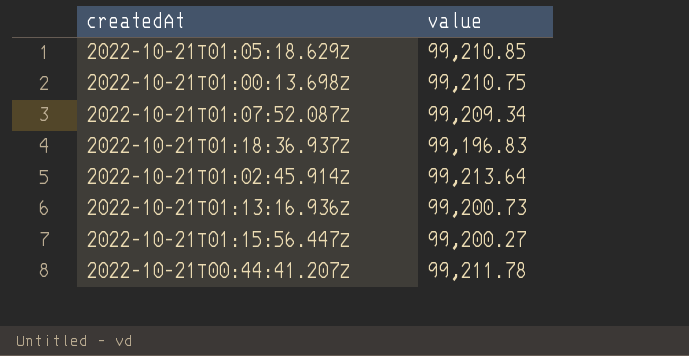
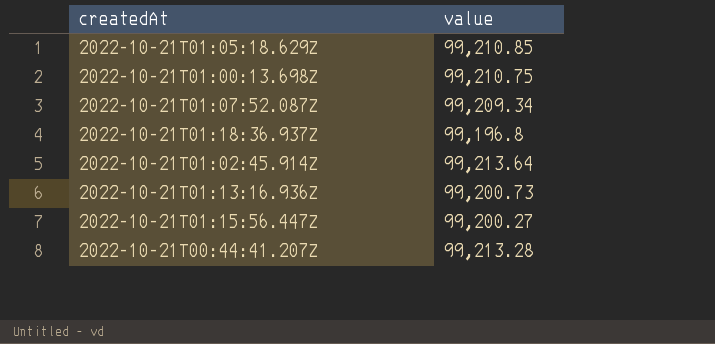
2022-10-21T01:18:36.937Z | value: 99,196.83 -> 99,196.8
2022-10-21T00:44:41.207Z | value: 99,211.78 -> 99,213.28

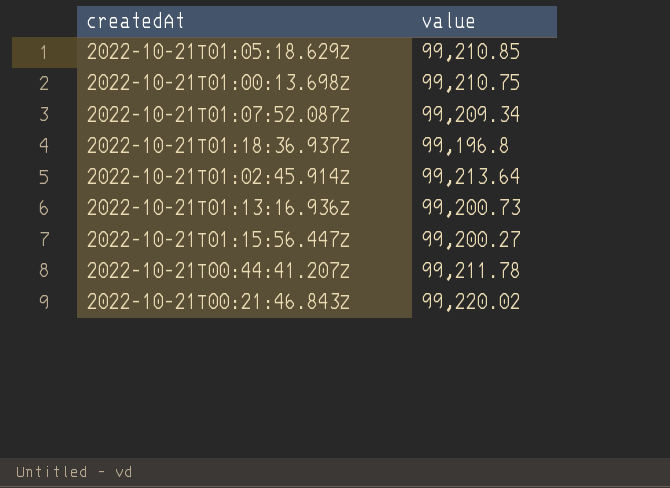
2022-10-21T00:44:41.207Z | value: 99,213.28 -> 99,211.78
row 2022-10-21T00:21:46.843Z: none -> 99,220.02

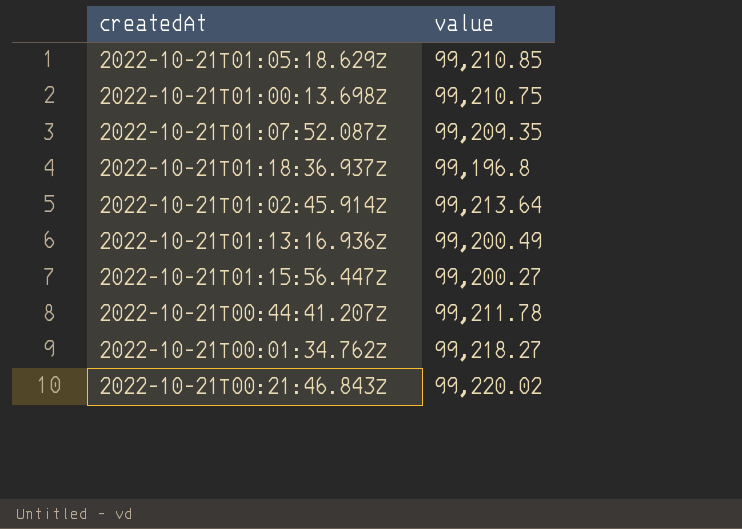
2022-10-21T01:07:52.087Z | value: 99,209.34 -> 99,209.35
2022-10-21T01:13:16.936Z | value: 99,200.73 -> 99,200.49
row 2022-10-21T00:01:34.762Z: none -> 99,218.27

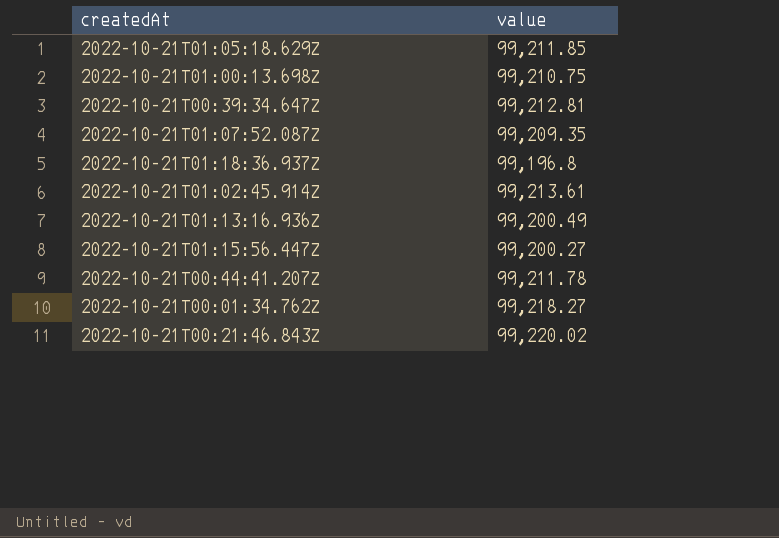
2022-10-21T01:05:18.629Z | value: 99,210.85 -> 99,211.85
row 2022-10-21T00:39:34.647Z: none -> 99,212.81
2022-10-21T01:02:45.914Z | value: 99,213.64 -> 99,213.61

